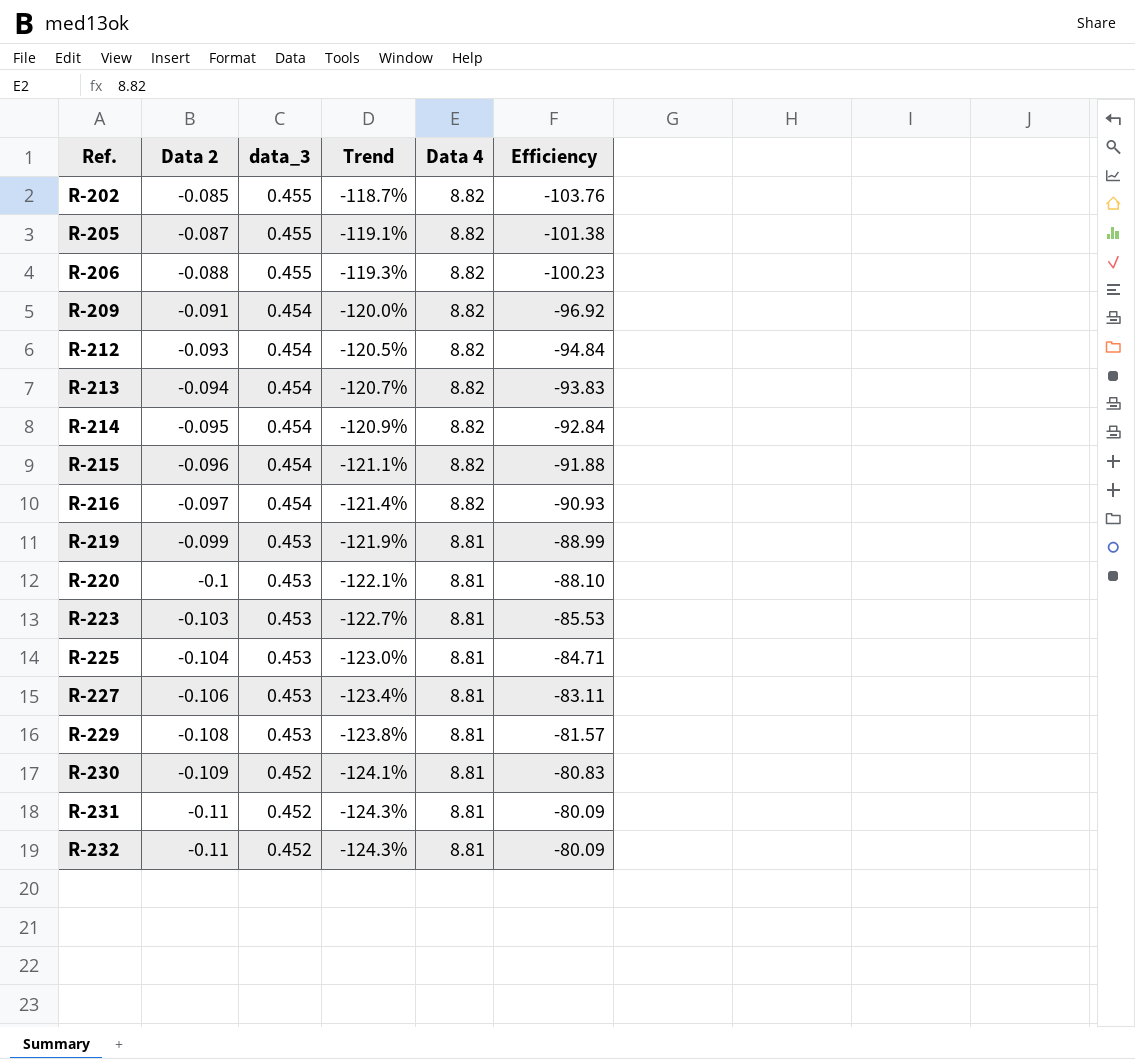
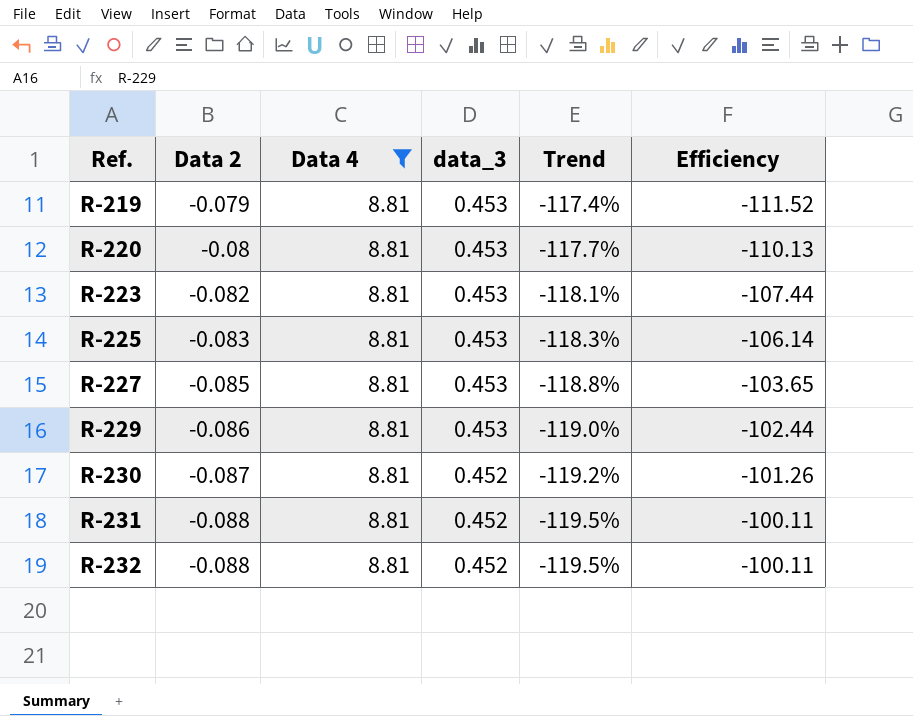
filter: none -> Data 4 = 8.81
column Data 4 | position: 5 -> 3
R-219 | Data 2: -0.099 -> -0.079
R-219 | Trend: -121.9% -> -117.4%
R-219 | Efficiency: -88.99 -> -111.52
R-220 | Data 2: -0.1 -> -0.08
R-220 | Trend: -122.1% -> -117.7%
R-220 | Efficiency: -88.10 -> -110.13
R-223 | Data 2: -0.103 -> -0.082
R-223 | Trend: -122.7% -> -118.1%
R-223 | Efficiency: -85.53 -> -107.44
R-225 | Data 2: -0.104 -> -0.083
R-225 | Trend: -123.0% -> -118.3%
R-225 | Efficiency: -84.71 -> -106.14
R-227 | Data 2: -0.106 -> -0.085
R-227 | Trend: -123.4% -> -118.8%
R-227 | Efficiency: -83.11 -> -103.65
R-229 | Data 2: -0.108 -> -0.086
R-229 | Trend: -123.8% -> -119.0%
R-229 | Efficiency: -81.57 -> -102.44
R-230 | Data 2: -0.109 -> -0.087
R-230 | Trend: -124.1% -> -119.2%
R-230 | Efficiency: -80.83 -> -101.26
R-231 | Data 2: -0.11 -> -0.088
R-231 | Trend: -124.3% -> -119.5%
R-231 | Efficiency: -80.09 -> -100.11
R-232 | Data 2: -0.11 -> -0.088
R-232 | Trend: -124.3% -> -119.5%
R-232 | Efficiency: -80.09 -> -100.11

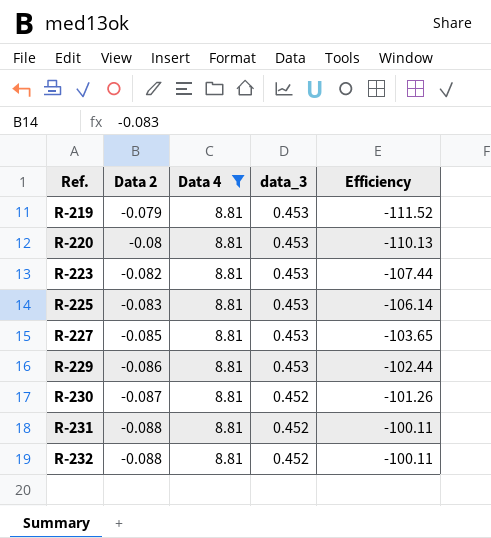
column Trend | formula: ([Data 2] - [data_3]) / [data_3] -> none

